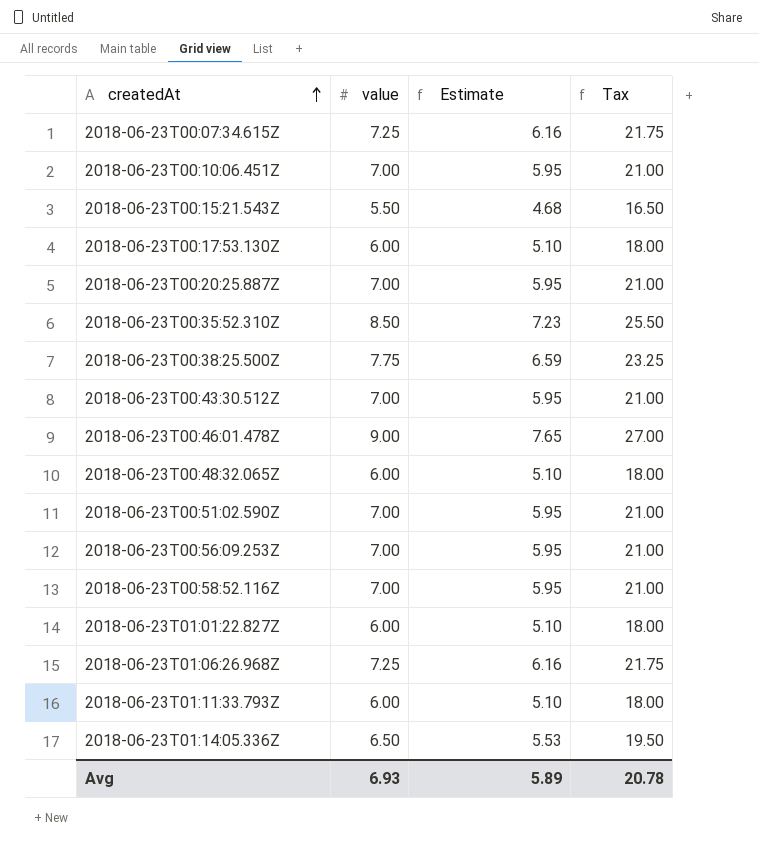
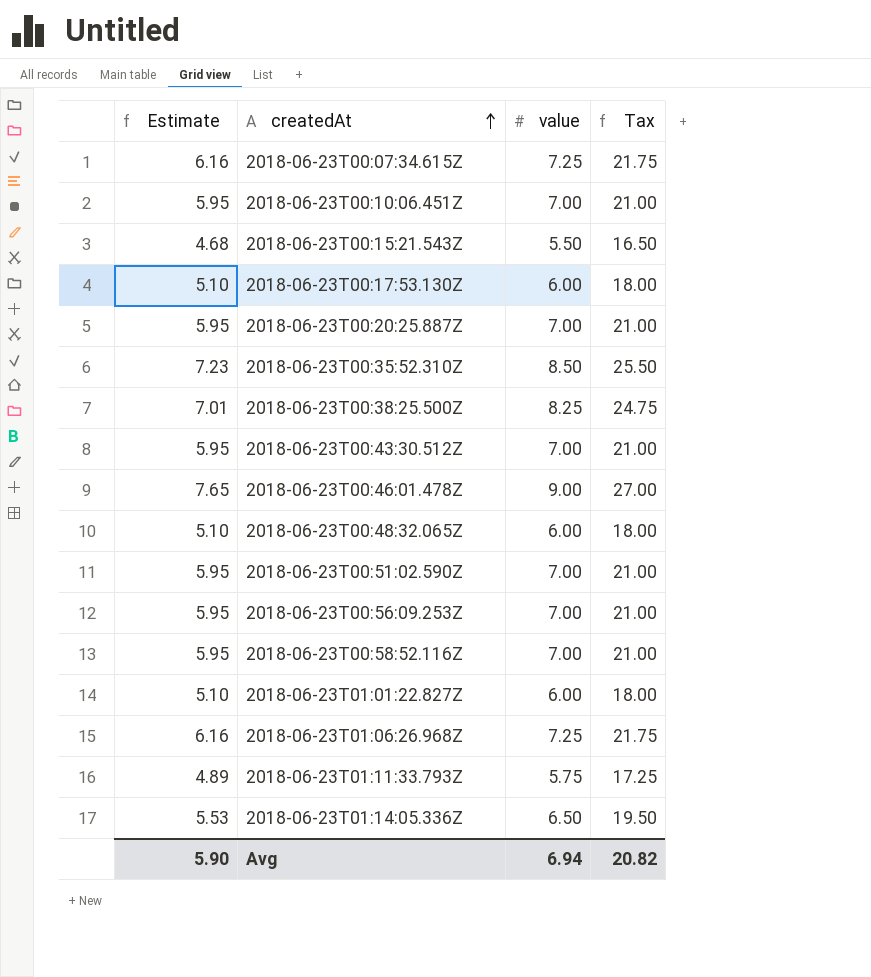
column Estimate | position: 3 -> 1
2018-06-23T00:38:25.500Z | Estimate: 6.59 -> 7.01
2018-06-23T00:38:25.500Z | value: 7.75 -> 8.25
2018-06-23T00:38:25.500Z | Tax: 23.25 -> 24.75
2018-06-23T01:11:33.793Z | Estimate: 5.10 -> 4.89
2018-06-23T01:11:33.793Z | value: 6.00 -> 5.75
2018-06-23T01:11:33.793Z | Tax: 18.00 -> 17.25
Avg | Estimate: 5.89 -> 5.90
Avg | value: 6.93 -> 6.94
Avg | Tax: 20.78 -> 20.82

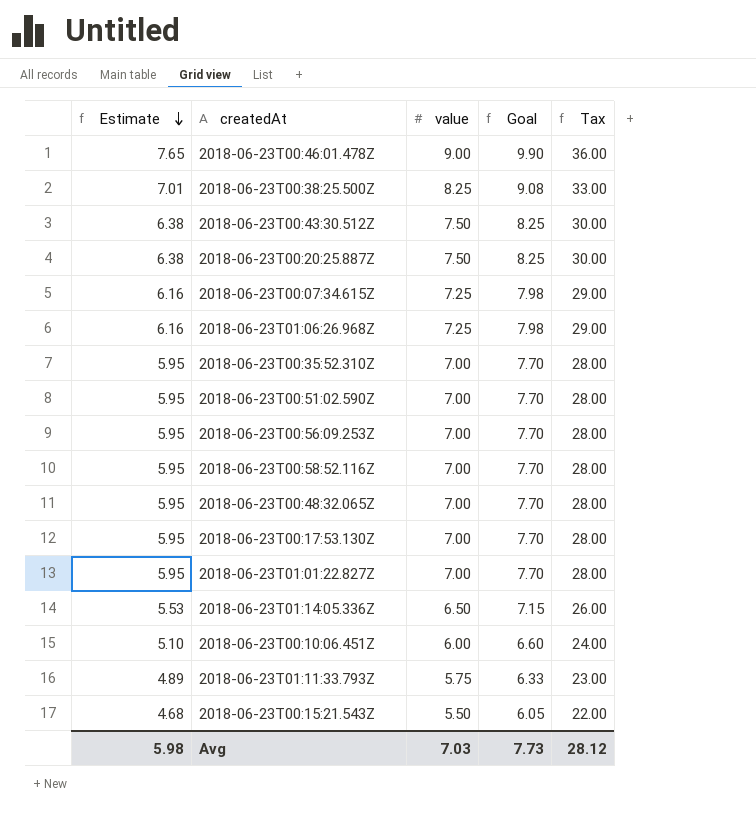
row order: createdAt ascending -> Estimate descending
column Goal | formula: none -> [value] * 1.1
column Tax | formula: [value] * 3 -> [value] * 4
2018-06-23T00:43:30.512Z | Estimate: 5.95 -> 6.38
2018-06-23T00:43:30.512Z | value: 7.00 -> 7.50
2018-06-23T00:20:25.887Z | Estimate: 5.95 -> 6.38
2018-06-23T00:20:25.887Z | value: 7.00 -> 7.50
2018-06-23T00:35:52.310Z | Estimate: 7.23 -> 5.95
2018-06-23T00:35:52.310Z | value: 8.50 -> 7.00
2018-06-23T00:48:32.065Z | Estimate: 5.10 -> 5.95
2018-06-23T00:48:32.065Z | value: 6.00 -> 7.00
2018-06-23T00:17:53.130Z | Estimate: 5.10 -> 5.95
2018-06-23T00:17:53.130Z | value: 6.00 -> 7.00
2018-06-23T01:01:22.827Z | Estimate: 5.10 -> 5.95
2018-06-23T01:01:22.827Z | value: 6.00 -> 7.00
2018-06-23T00:10:06.451Z | Estimate: 5.95 -> 5.10
2018-06-23T00:10:06.451Z | value: 7.00 -> 6.00
Avg | Estimate: 5.90 -> 5.98
Avg | value: 6.94 -> 7.03
Avg | Tax: 20.82 -> 28.12

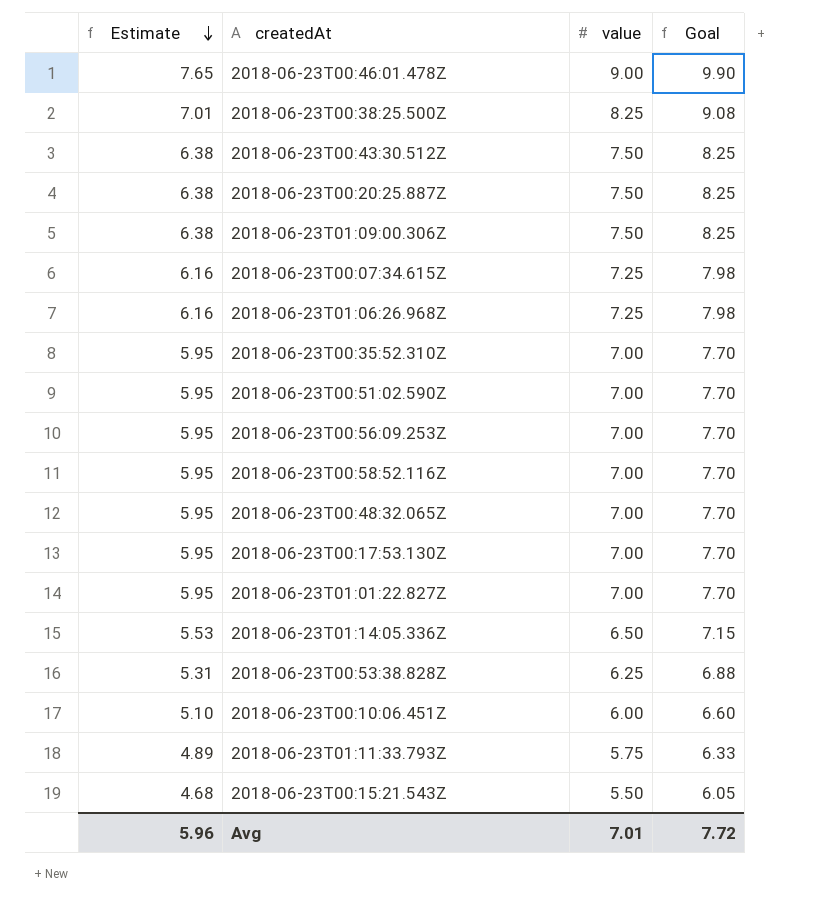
column Tax | formula: [value] * 4 -> none
row 2018-06-23T01:09:00.306Z: none -> 6.38 | 7.50 | 8.25
row 2018-06-23T00:53:38.828Z: none -> 5.31 | 6.25 | 6.88
Avg | Estimate: 5.98 -> 5.96
Avg | value: 7.03 -> 7.01
Avg | Goal: 7.73 -> 7.72

